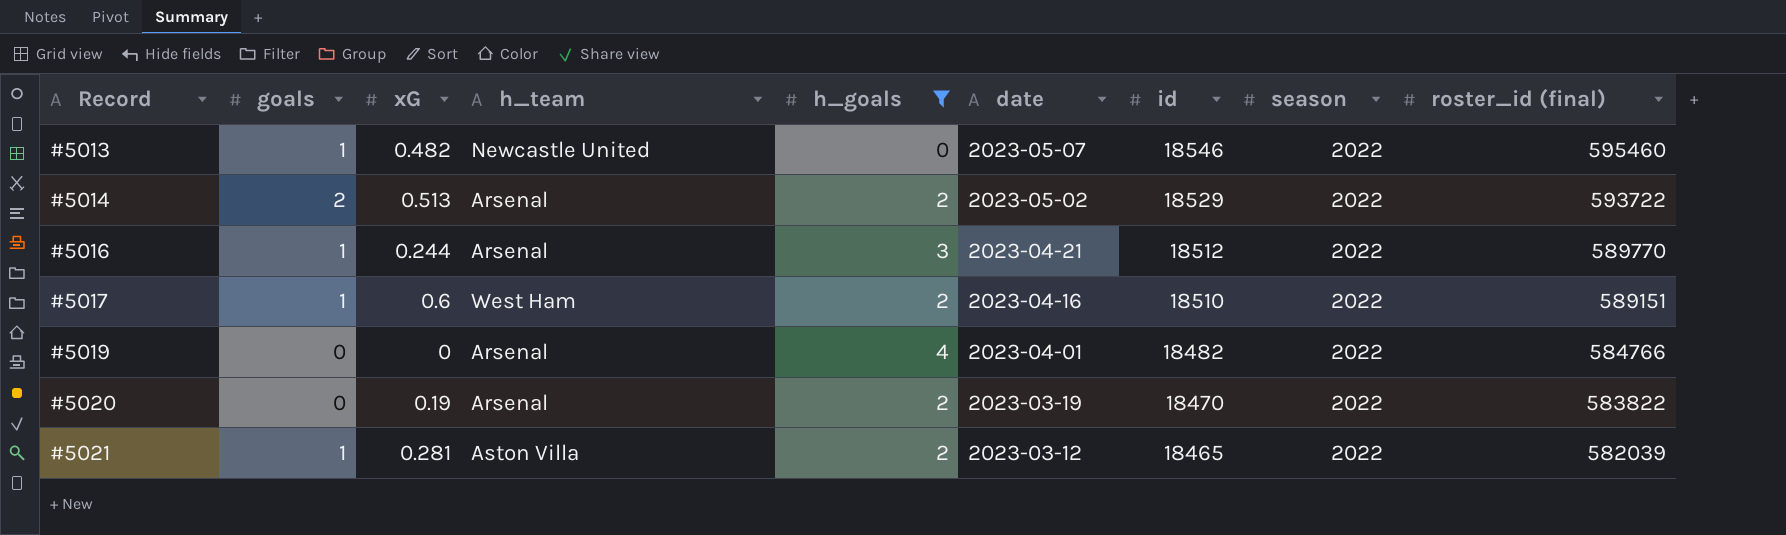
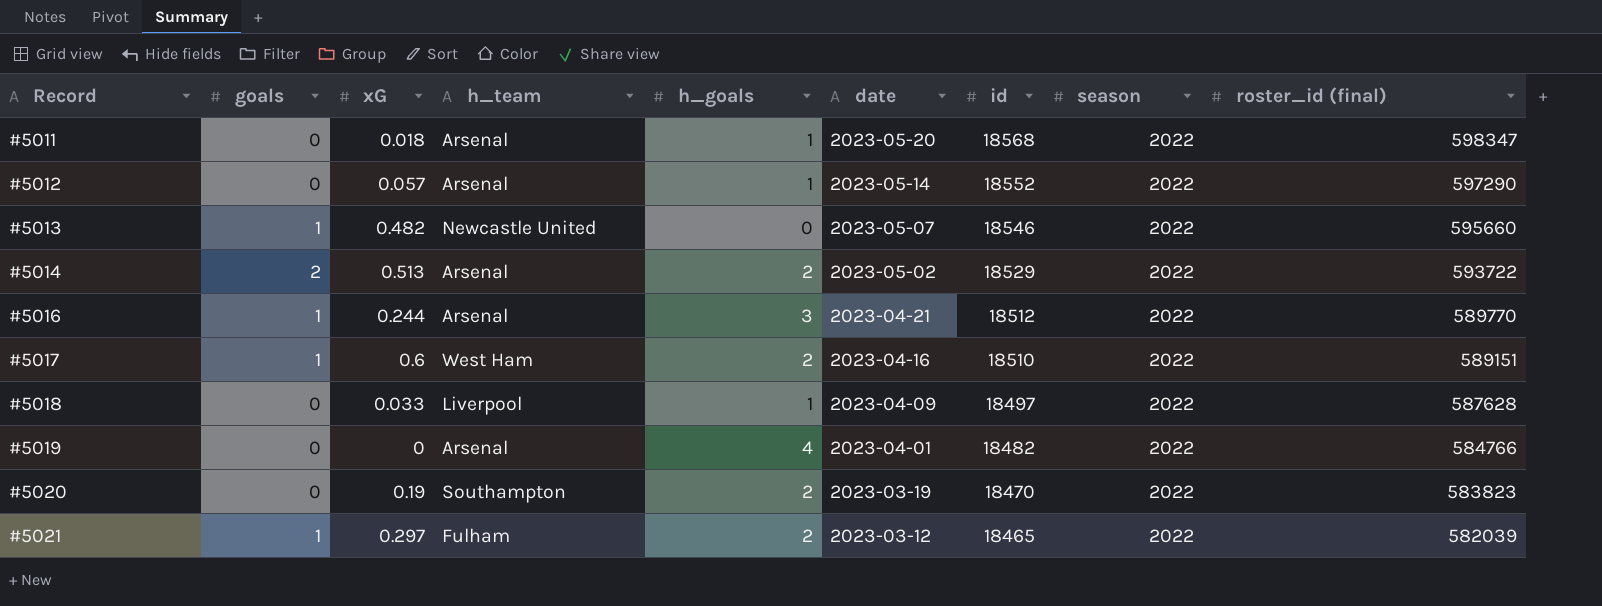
filter: h_goals != 1 -> none
#5013 | roster_id (final): 595460 -> 595660
#5020 | h_team: Arsenal -> Southampton
#5020 | roster_id (final): 583822 -> 583823
#5021 | xG: 0.281 -> 0.297
#5021 | h_team: Aston Villa -> Fulham

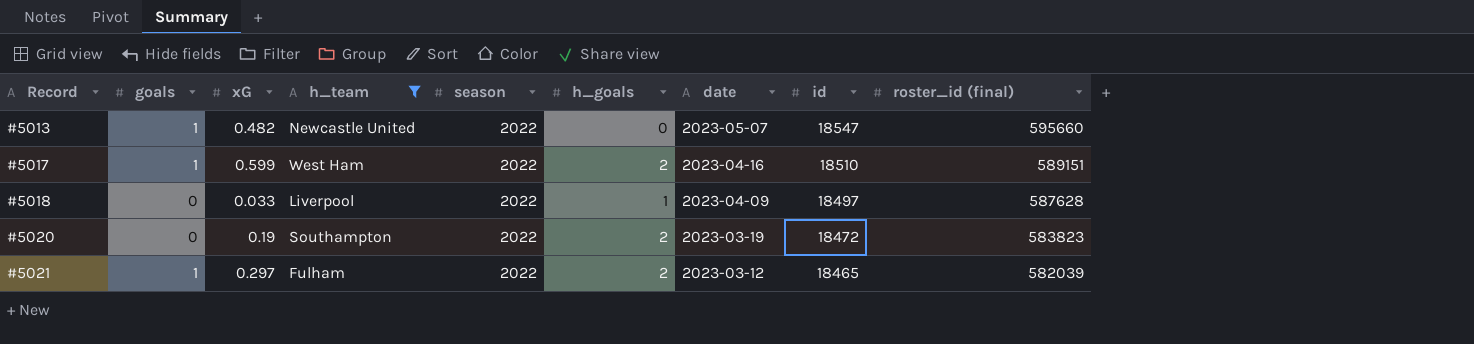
filter: none -> h_team != Arsenal
column season | position: 8 -> 5
#5013 | id: 18546 -> 18547
#5017 | xG: 0.6 -> 0.599
#5020 | id: 18470 -> 18472

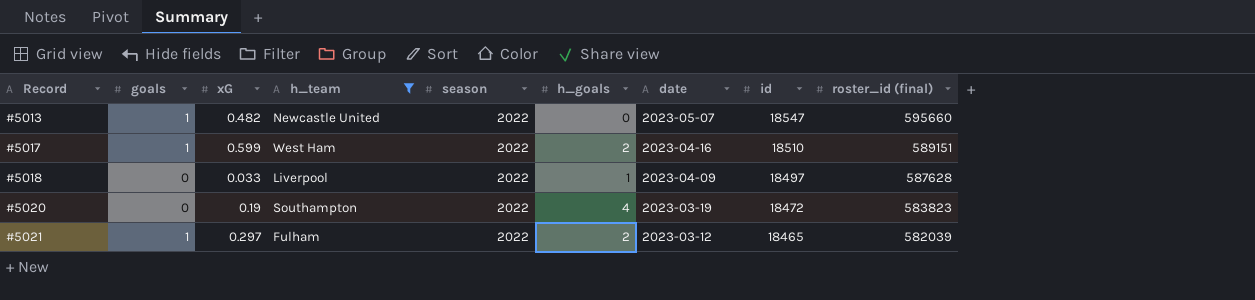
#5020 | h_goals: 2 -> 4

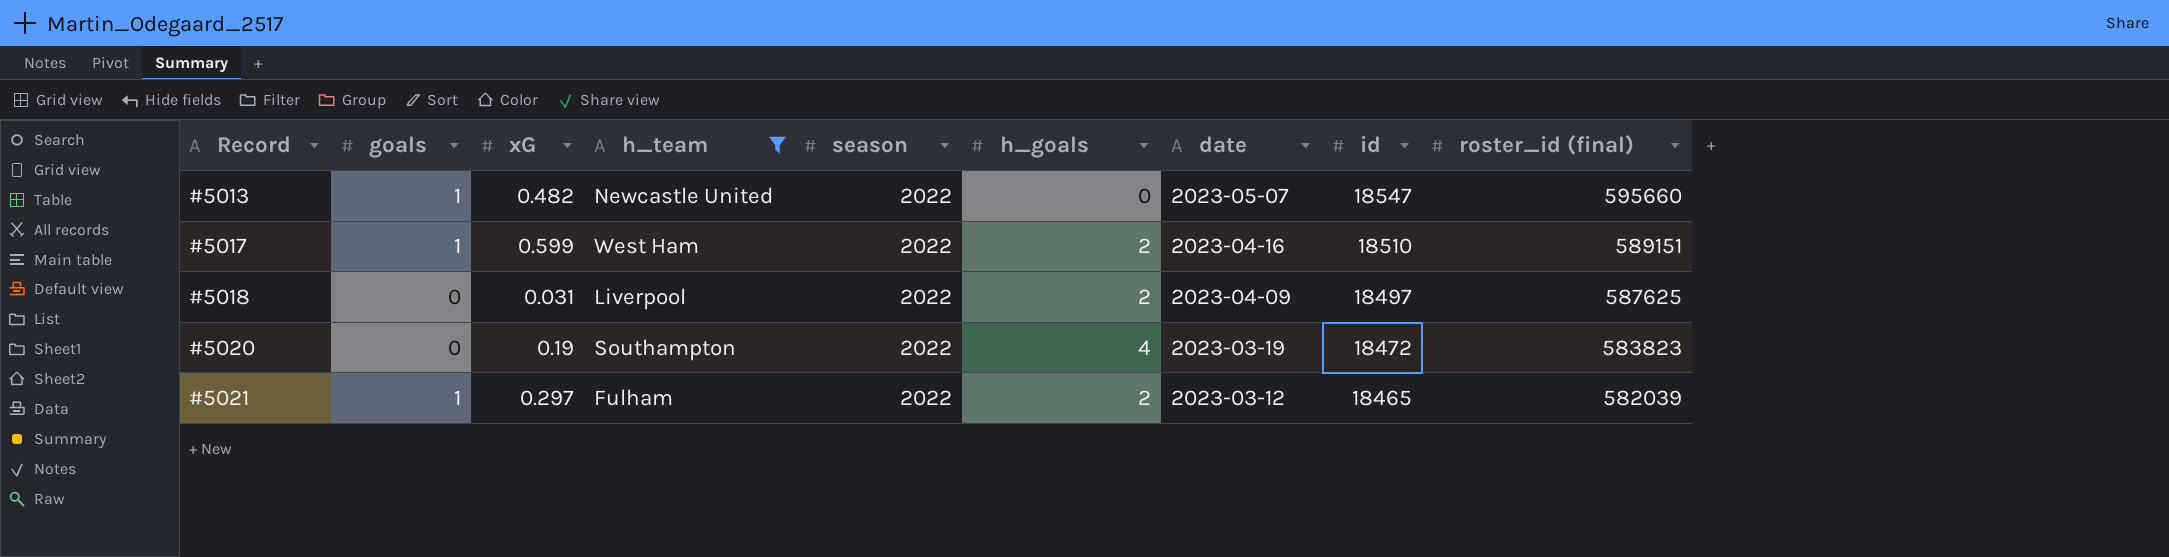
#5018 | xG: 0.033 -> 0.031
#5018 | h_goals: 1 -> 2
#5018 | roster_id (final): 587628 -> 587625

